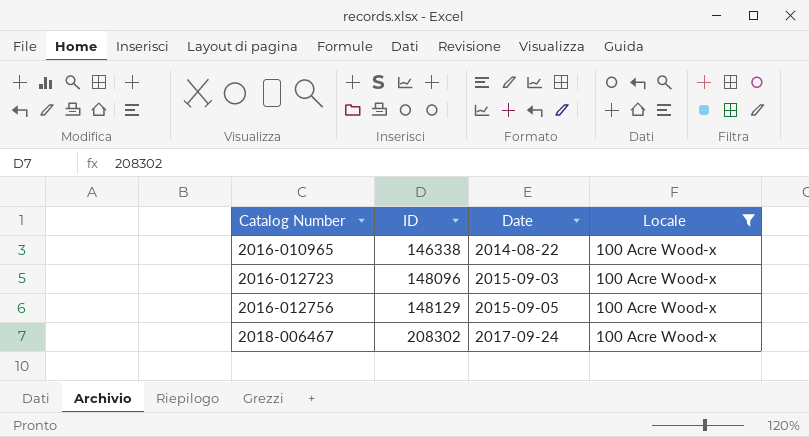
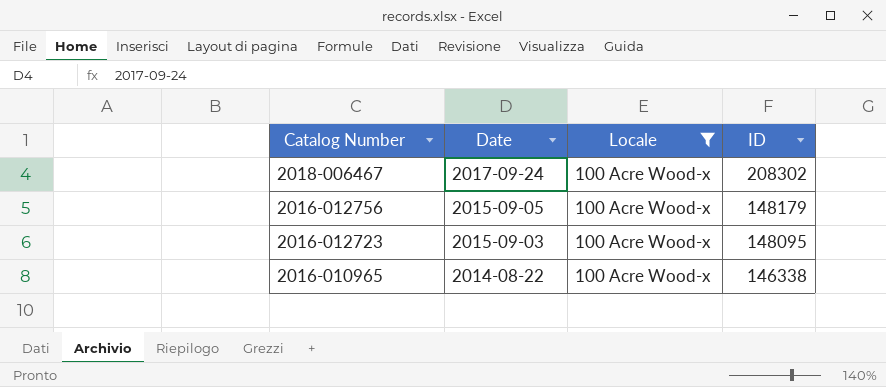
row order: Catalog Number ascending -> Catalog Number descending
column ID | position: 2 -> 4
2016-012756 | ID: 148129 -> 148179
2016-012723 | ID: 148096 -> 148095

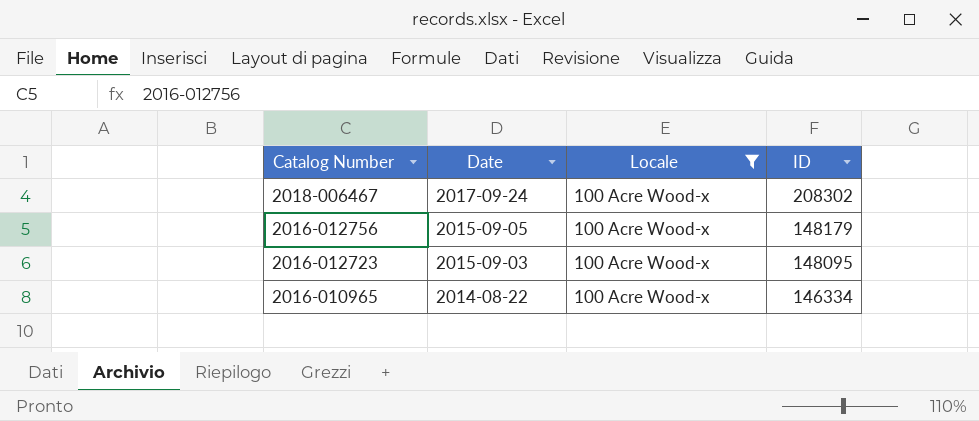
2016-010965 | ID: 146338 -> 146334

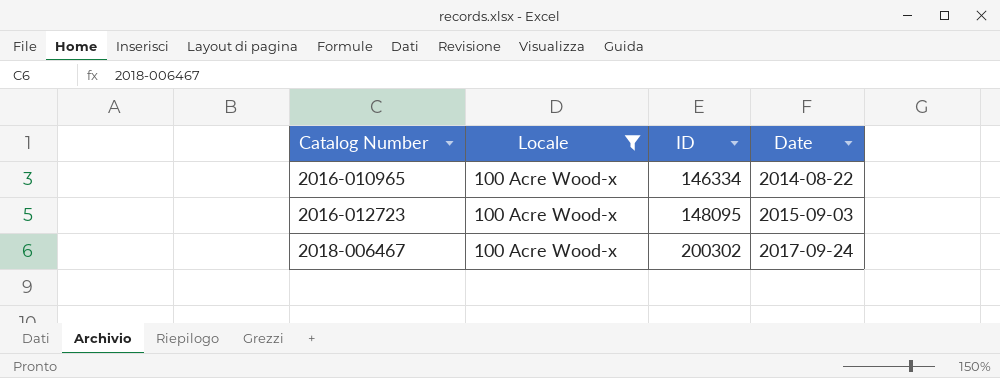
row order: Catalog Number descending -> Catalog Number ascending
column Date | position: 2 -> 4
row 2016-012756: 2015-09-05 | 100 Acre Wood-x | 148179 -> none
2018-006467 | ID: 208302 -> 200302

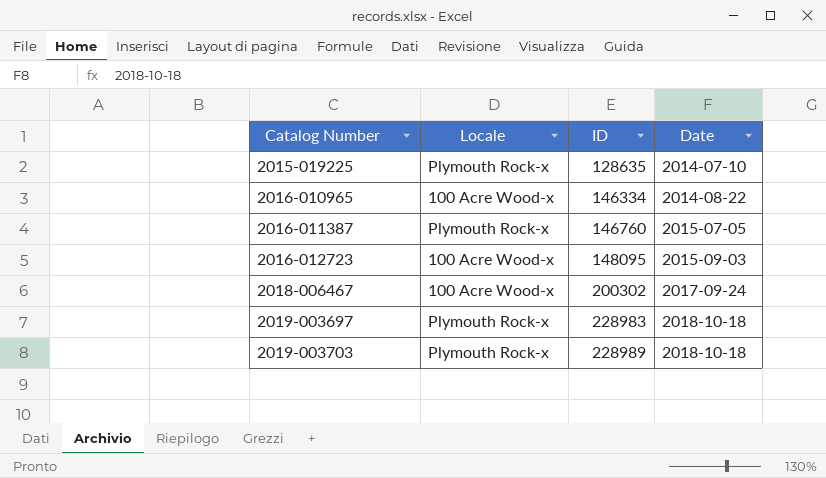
filter: Locale = 100 Acre Wood-x -> none

